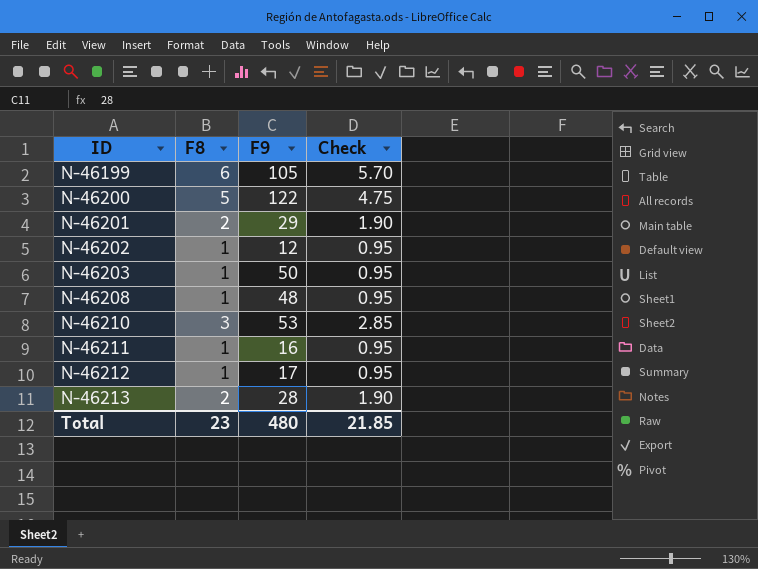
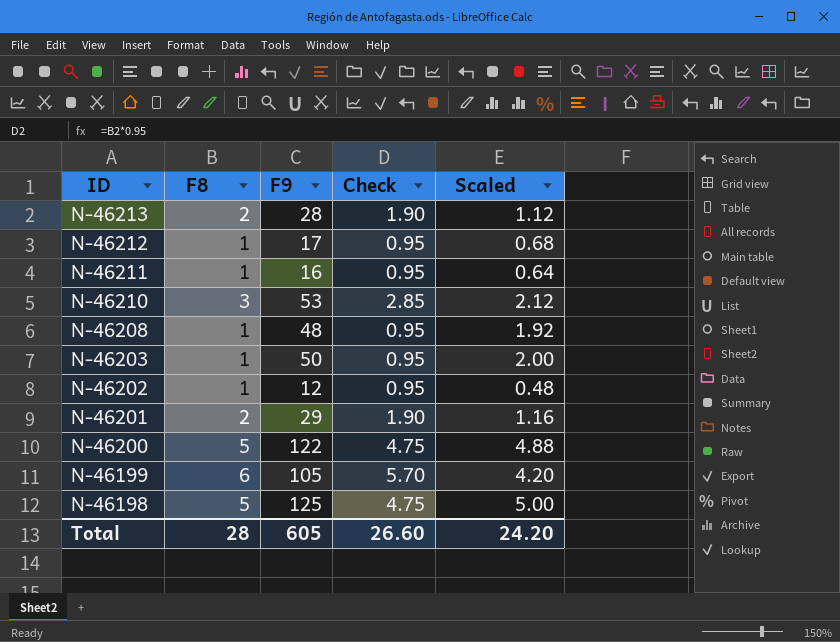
row order: ID ascending -> ID descending
column Scaled | formula: none -> [F9] * 0.04
row N-46198: none -> 5 | 125 | 4.75 | 5.00
Total | F8: 23 -> 28
Total | F9: 480 -> 605
Total | Check: 21.85 -> 26.60

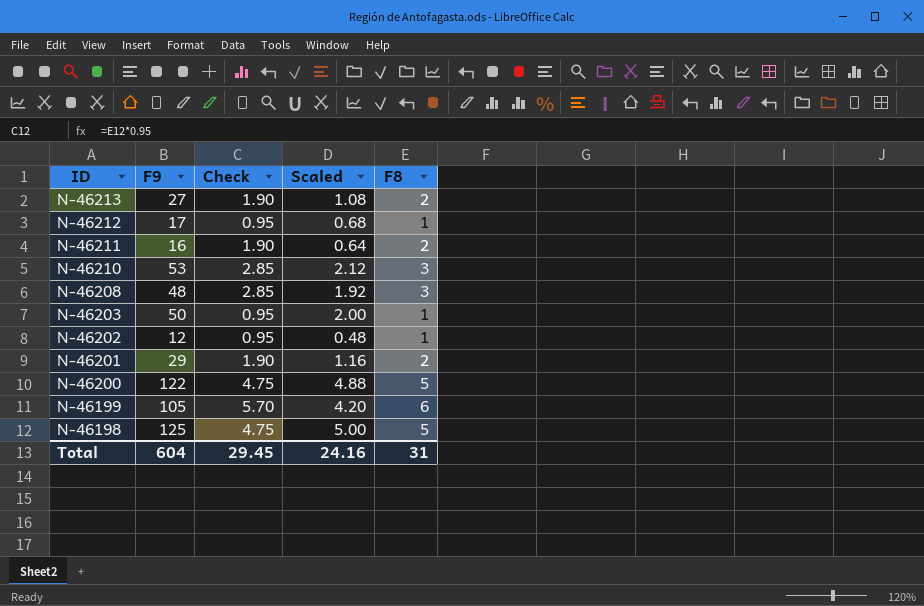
column F8 | position: 2 -> 5
N-46213 | F9: 28 -> 27
N-46213 | Scaled: 1.12 -> 1.08
N-46211 | Check: 0.95 -> 1.90
N-46211 | F8: 1 -> 2
N-46208 | Check: 0.95 -> 2.85
N-46208 | F8: 1 -> 3
Total | F9: 605 -> 604
Total | Check: 26.60 -> 29.45
Total | Scaled: 24.20 -> 24.16
Total | F8: 28 -> 31

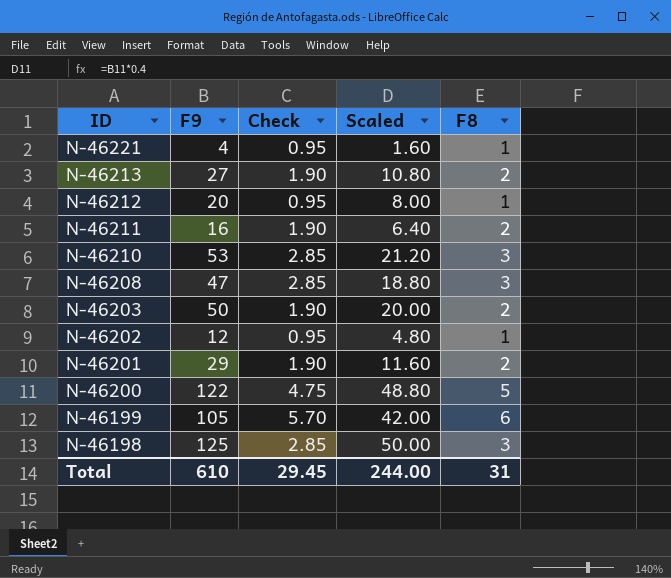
column Scaled | formula: [F9] * 0.04 -> [F9] * 0.4
row N-46221: none -> 4 | 0.95 | 1.60 | 1
N-46212 | F9: 17 -> 20
N-46208 | F9: 48 -> 47
N-46203 | Check: 0.95 -> 1.90
N-46203 | F8: 1 -> 2
N-46198 | Check: 4.75 -> 2.85
N-46198 | F8: 5 -> 3
Total | F9: 604 -> 610
Total | Scaled: 24.16 -> 244.00

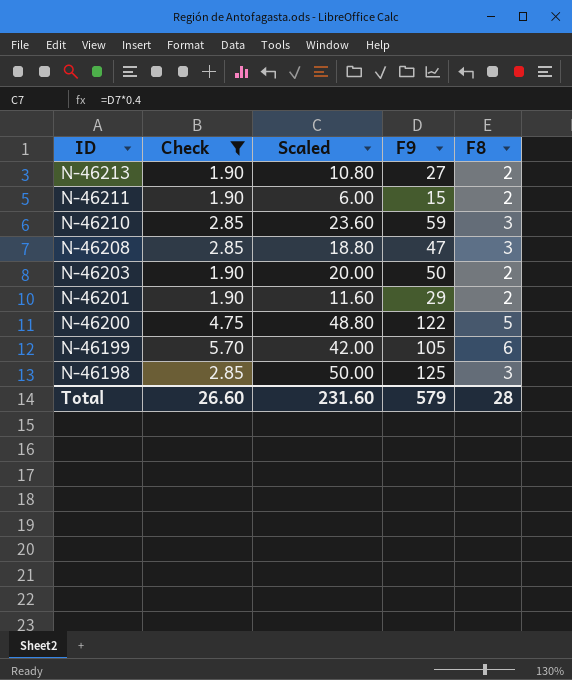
filter: none -> Check != 0.95
column F9 | position: 2 -> 4
N-46211 | Scaled: 6.40 -> 6.00
N-46211 | F9: 16 -> 15
N-46210 | Scaled: 21.20 -> 23.60
N-46210 | F9: 53 -> 59
Total | Check: 29.45 -> 26.60
Total | Scaled: 244.00 -> 231.60
Total | F9: 610 -> 579
Total | F8: 31 -> 28

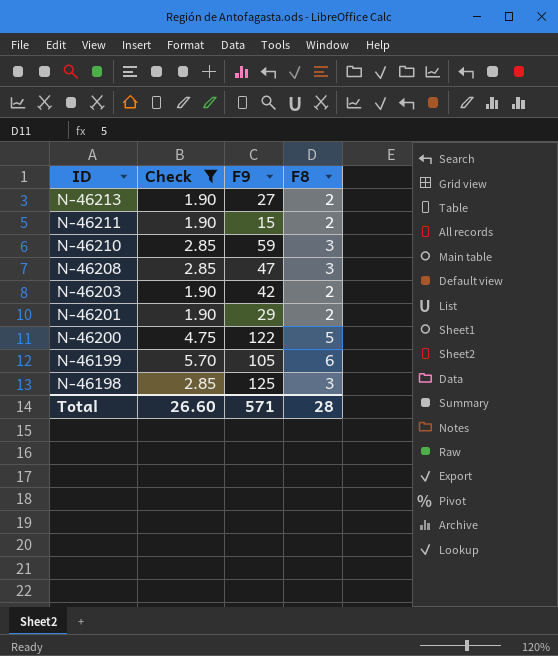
column Scaled | formula: [F9] * 0.4 -> none
N-46203 | F9: 50 -> 42
Total | F9: 579 -> 571

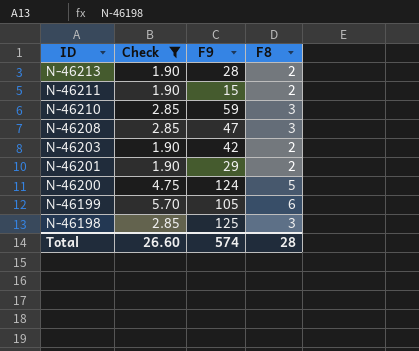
N-46213 | F9: 27 -> 28
N-46200 | F9: 122 -> 124
Total | F9: 571 -> 574

